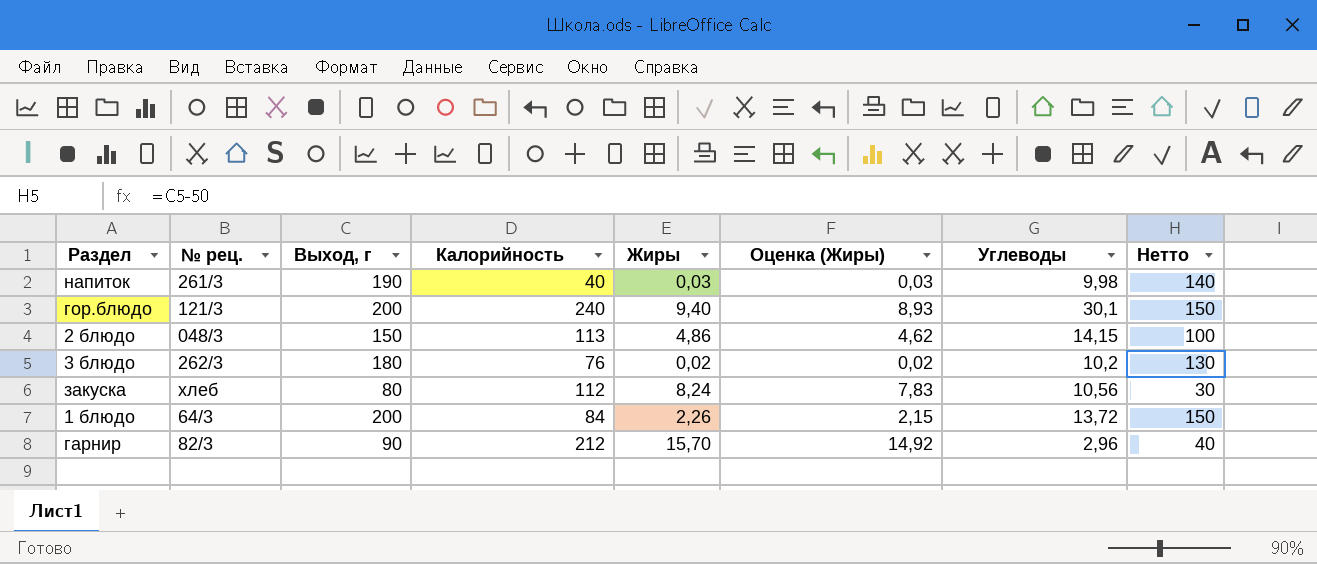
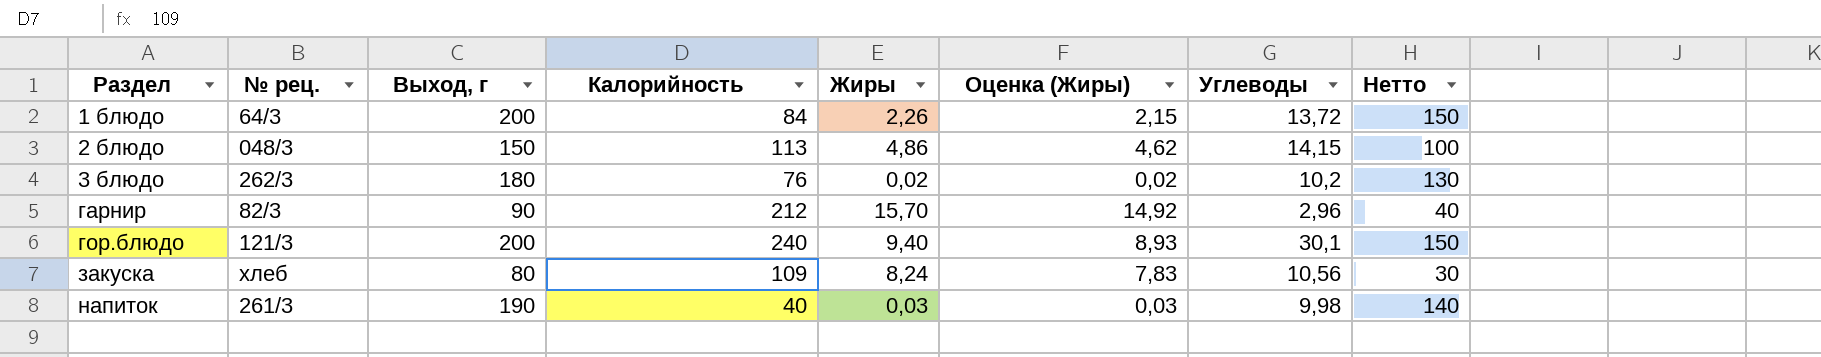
row order: none -> Раздел ascending
закуска | Калорийность: 112 -> 109

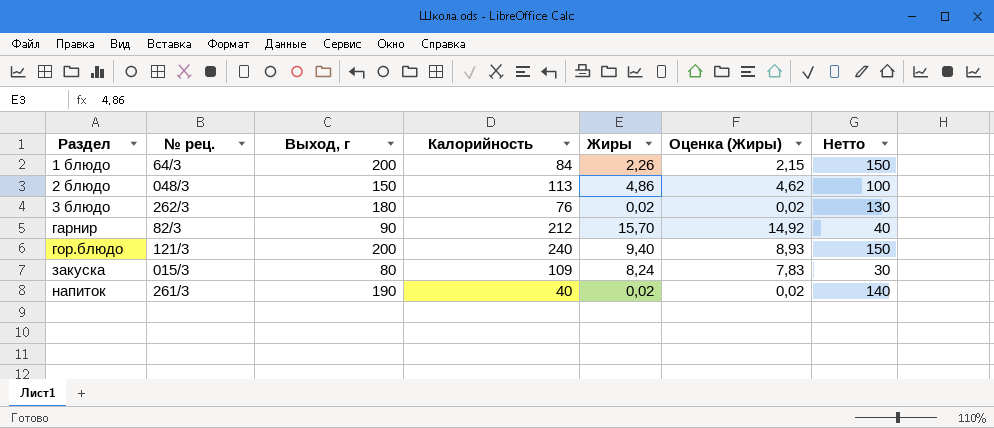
column Углеводы | position: 7 -> none
закуска | № рец.: хлеб -> 015/3
напиток | Жиры: 0,03 -> 0,02
напиток | Оценка (Жиры): 0,03 -> 0,02

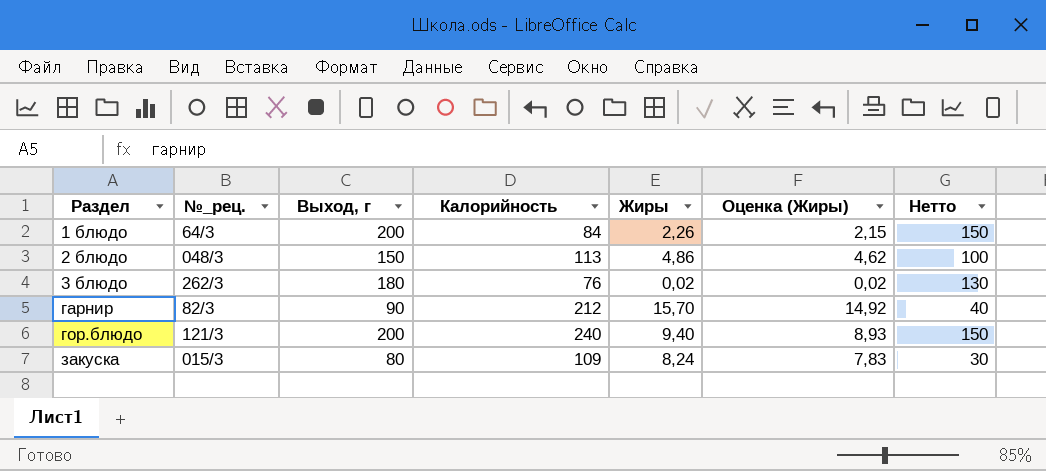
column name: № рец. -> №_рец.
row напиток: 261/3 | 190 | 40 | 0,02 | 0,02 | 140 -> none

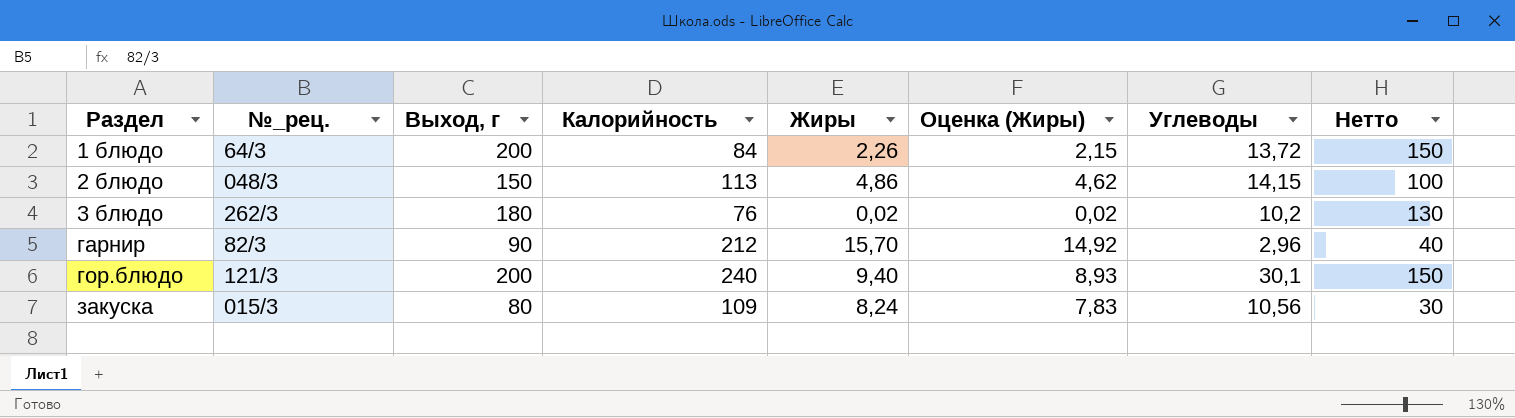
column Углеводы | position: none -> 7

